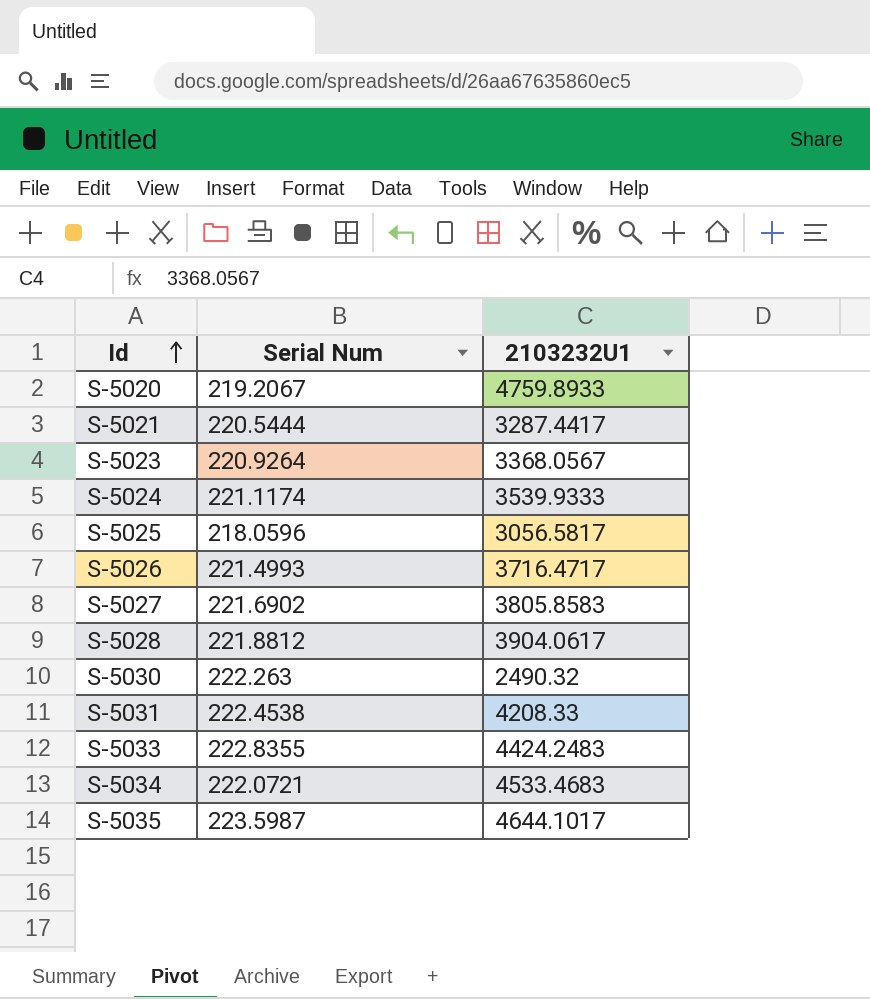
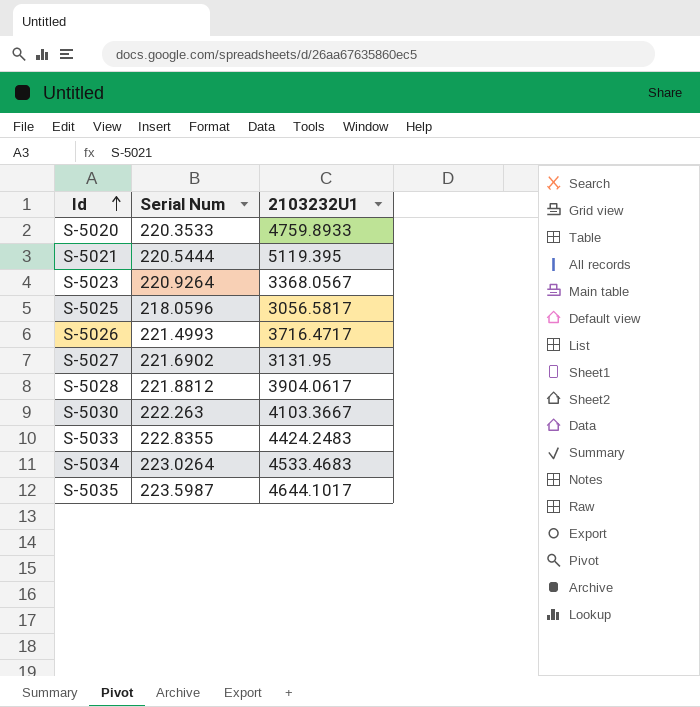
row S-5024: 221.1174 | 3539.9333 -> none
row S-5031: 222.4538 | 4208.33 -> none
S-5020 | Serial Num: 219.2067 -> 220.3533
S-5021 | 2103232U1: 3287.4417 -> 5119.395
S-5027 | 2103232U1: 3805.8583 -> 3131.95
S-5030 | 2103232U1: 2490.32 -> 4103.3667
S-5034 | Serial Num: 222.0721 -> 223.0264

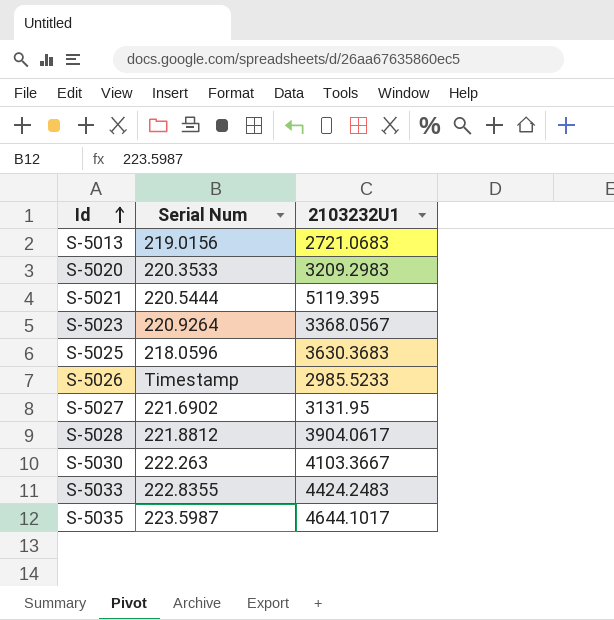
row S-5034: 223.0264 | 4533.4683 -> none
row S-5013: none -> 219.0156 | 2721.0683
S-5020 | 2103232U1: 4759.8933 -> 3209.2983
S-5025 | 2103232U1: 3056.5817 -> 3630.3683
S-5026 | Serial Num: 221.4993 -> Timestamp
S-5026 | 2103232U1: 3716.4717 -> 2985.5233

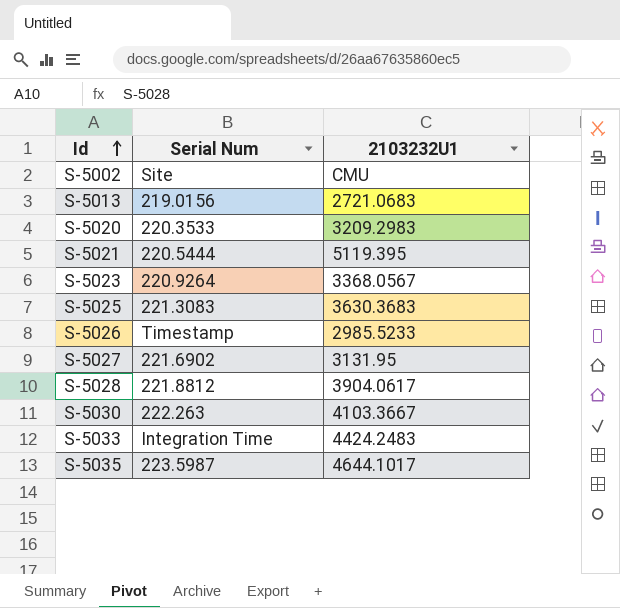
row S-5002: none -> Site | CMU
S-5025 | Serial Num: 218.0596 -> 221.3083
S-5033 | Serial Num: 222.8355 -> Integration Time

